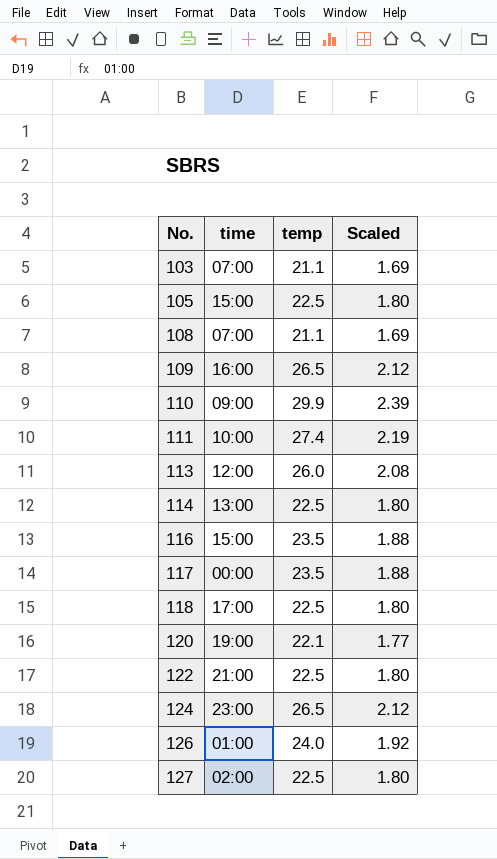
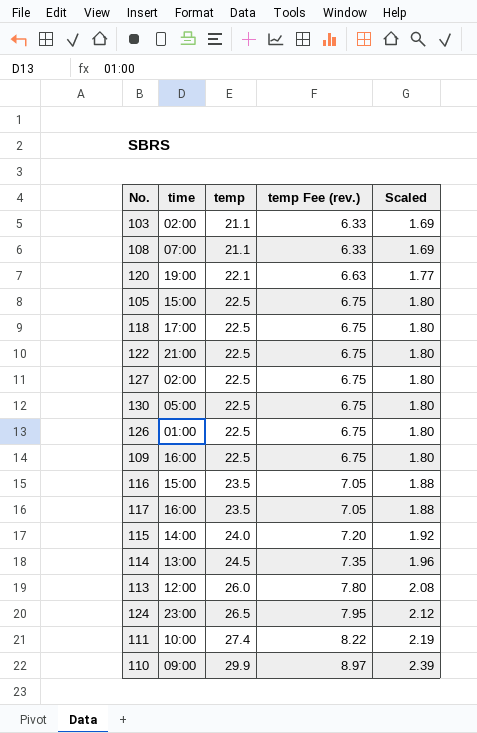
row order: No. ascending -> temp ascending
column temp Fee (rev.) | formula: none -> [temp] * 0.3
103 | time: 07:00 -> 02:00
row 130: none -> 05:00 | 22.5 | 6.75 | 1.80
126 | temp: 24.0 -> 22.5
126 | Scaled: 1.92 -> 1.80
109 | temp: 26.5 -> 22.5
109 | Scaled: 2.12 -> 1.80
117 | time: 00:00 -> 16:00
row 115: none -> 14:00 | 24.0 | 7.20 | 1.92
114 | temp: 22.5 -> 24.5
114 | Scaled: 1.80 -> 1.96

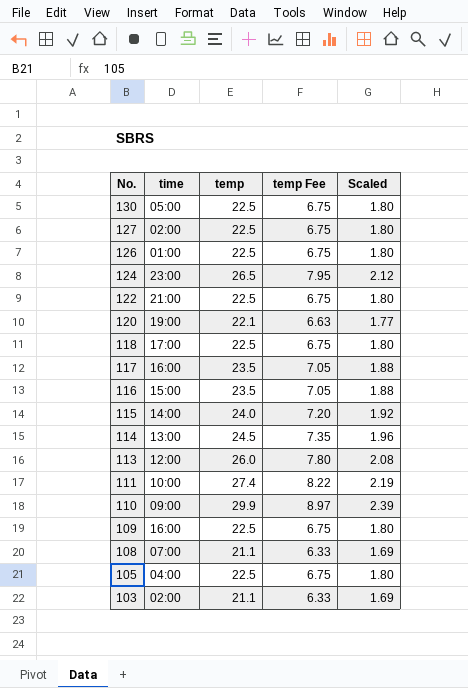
row order: temp ascending -> No. descending
column name: temp Fee (rev.) -> temp Fee
105 | time: 15:00 -> 04:00

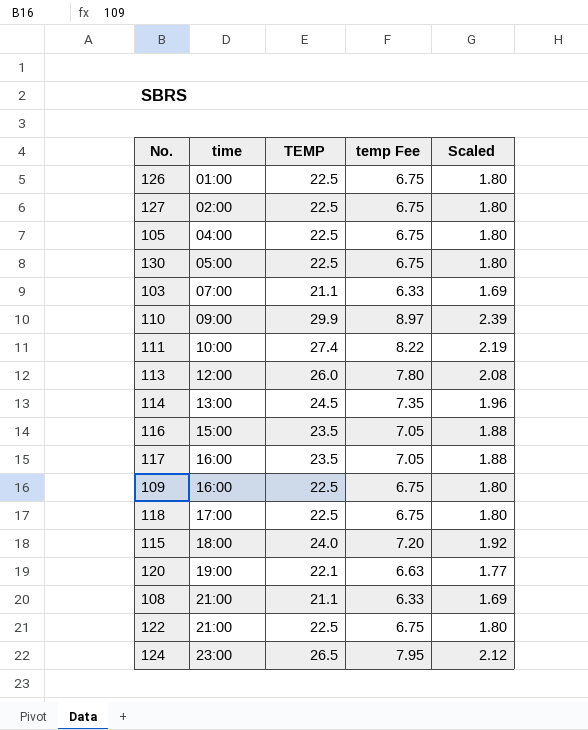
row order: No. descending -> time ascending
column name: temp -> TEMP
103 | time: 02:00 -> 07:00
115 | time: 14:00 -> 18:00
108 | time: 07:00 -> 21:00

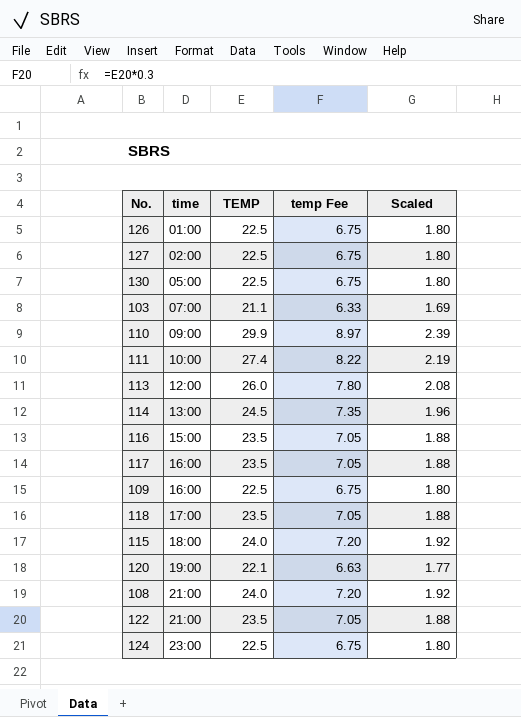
row 105: 04:00 | 22.5 | 6.75 | 1.80 -> none
118 | TEMP: 22.5 -> 23.5
118 | temp Fee: 6.75 -> 7.05
118 | Scaled: 1.80 -> 1.88
108 | TEMP: 21.1 -> 24.0
108 | temp Fee: 6.33 -> 7.20
108 | Scaled: 1.69 -> 1.92
122 | TEMP: 22.5 -> 23.5
122 | temp Fee: 6.75 -> 7.05
122 | Scaled: 1.80 -> 1.88
124 | TEMP: 26.5 -> 22.5
124 | temp Fee: 7.95 -> 6.75
124 | Scaled: 2.12 -> 1.80

